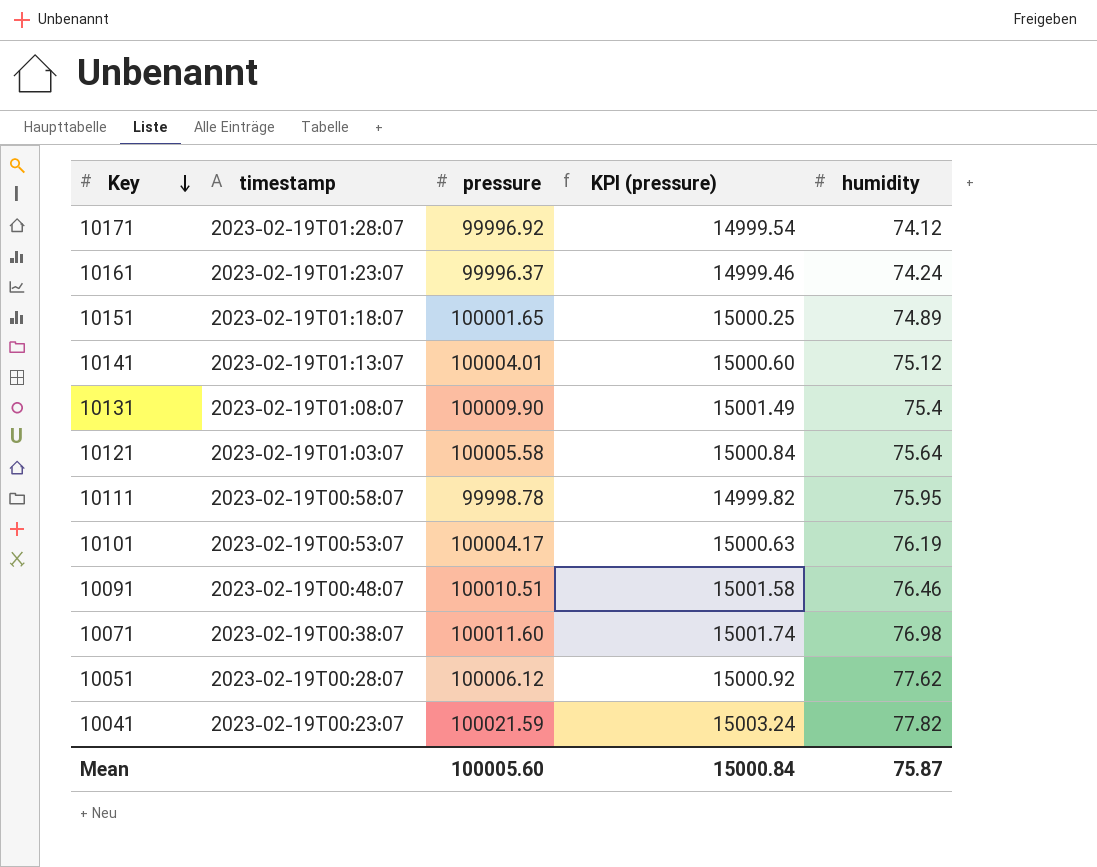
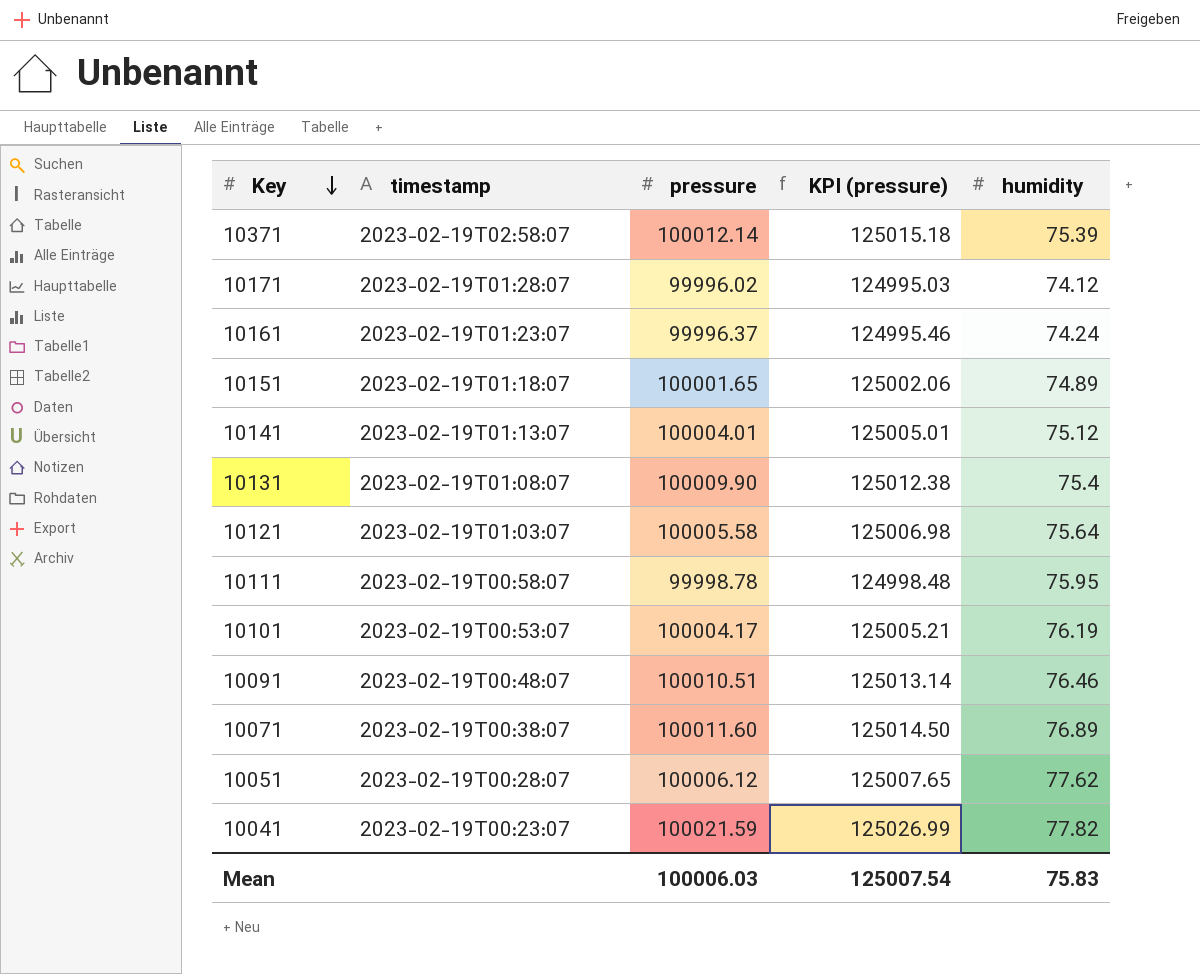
column KPI (pressure) | formula: [pressure] * 0.15 -> [pressure] * 1.25
row 10371: none -> 2023-02-19T02:58:07 | 100012.14 | 125015.18 | 75.39
10171 | pressure: 99996.92 -> 99996.02
10071 | humidity: 76.98 -> 76.89
Mean | pressure: 100005.60 -> 100006.03
Mean | KPI (pressure): 15000.84 -> 125007.54
Mean | humidity: 75.87 -> 75.83

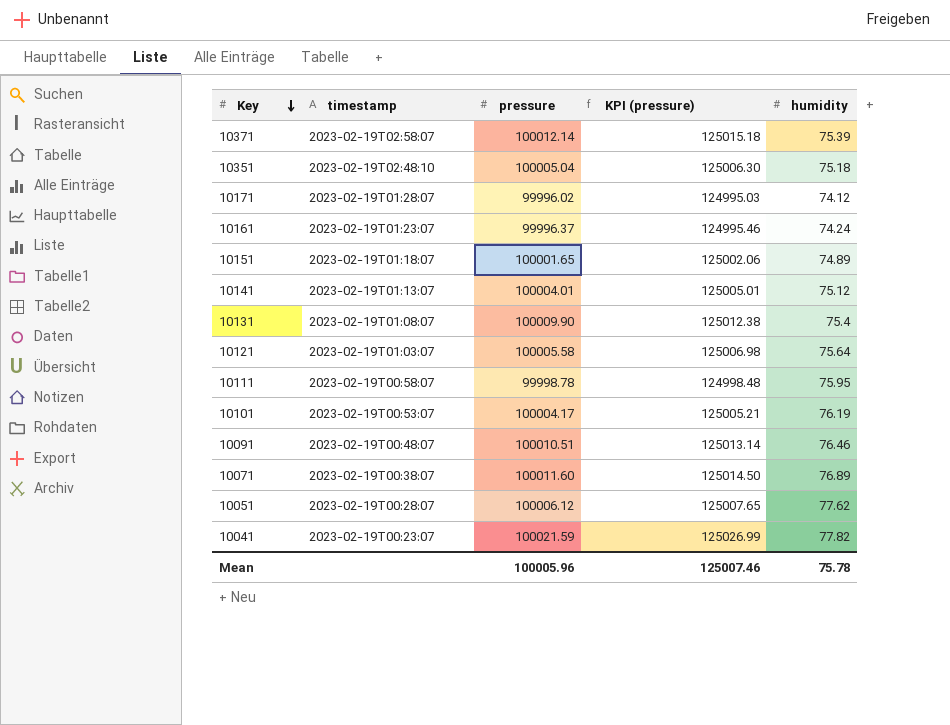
row 10351: none -> 2023-02-19T02:48:10 | 100005.04 | 125006.30 | 75.18
Mean | pressure: 100006.03 -> 100005.96
Mean | KPI (pressure): 125007.54 -> 125007.46
Mean | humidity: 75.83 -> 75.78

